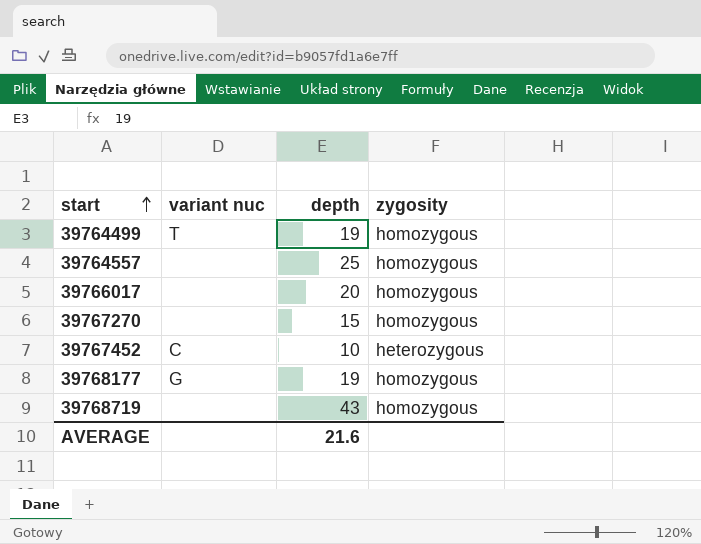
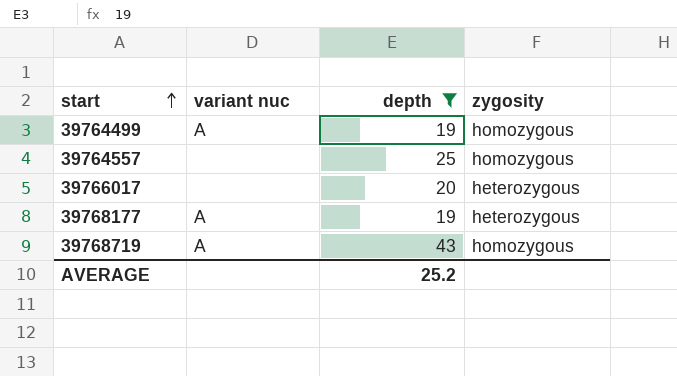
filter: none -> depth >= 19
39764499 | variant nuc: T -> A
39766017 | zygosity: homozygous -> heterozygous
39768177 | variant nuc: G -> A
39768177 | zygosity: homozygous -> heterozygous
39768719 | variant nuc: none -> A
AVERAGE | depth: 21.6 -> 25.2

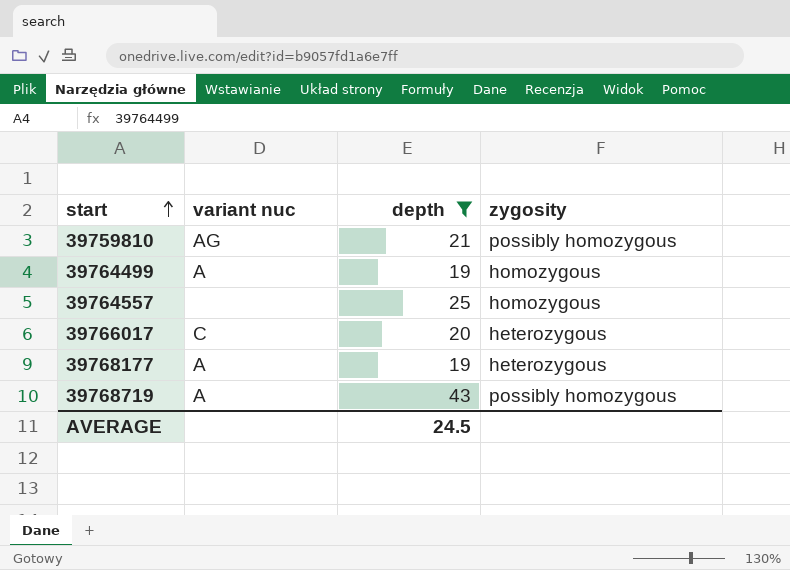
row 39759810: none -> AG | 21 | possibly homozygous
39766017 | variant nuc: none -> C
39768719 | zygosity: homozygous -> possibly homozygous
AVERAGE | depth: 25.2 -> 24.5

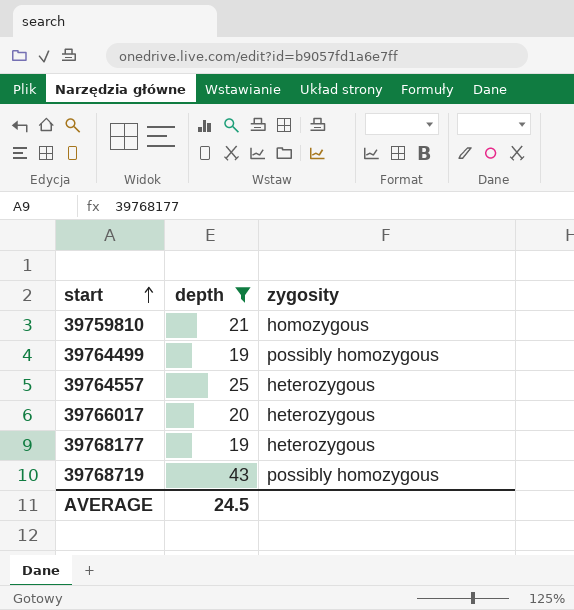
column variant nuc | position: 2 -> none
39759810 | zygosity: possibly homozygous -> homozygous
39764499 | zygosity: homozygous -> possibly homozygous
39764557 | zygosity: homozygous -> heterozygous

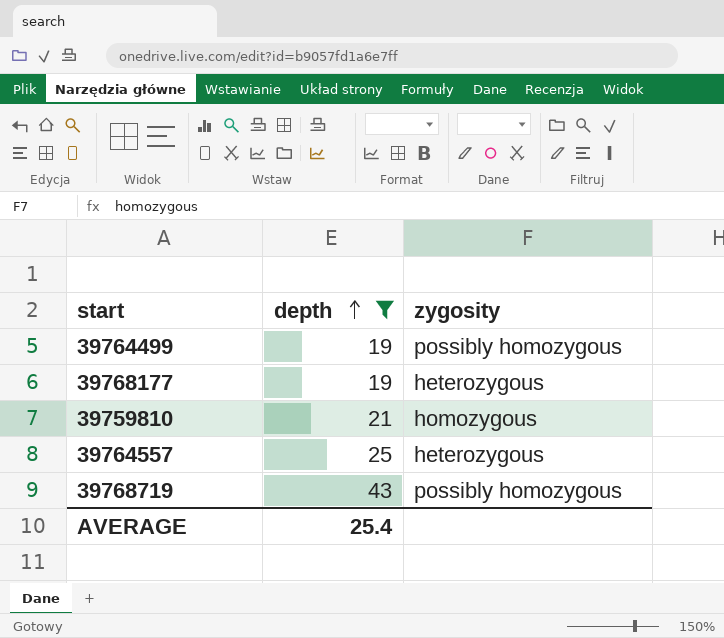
row order: start ascending -> depth ascending
row 39766017: 20 | heterozygous -> none
AVERAGE | depth: 24.5 -> 25.4

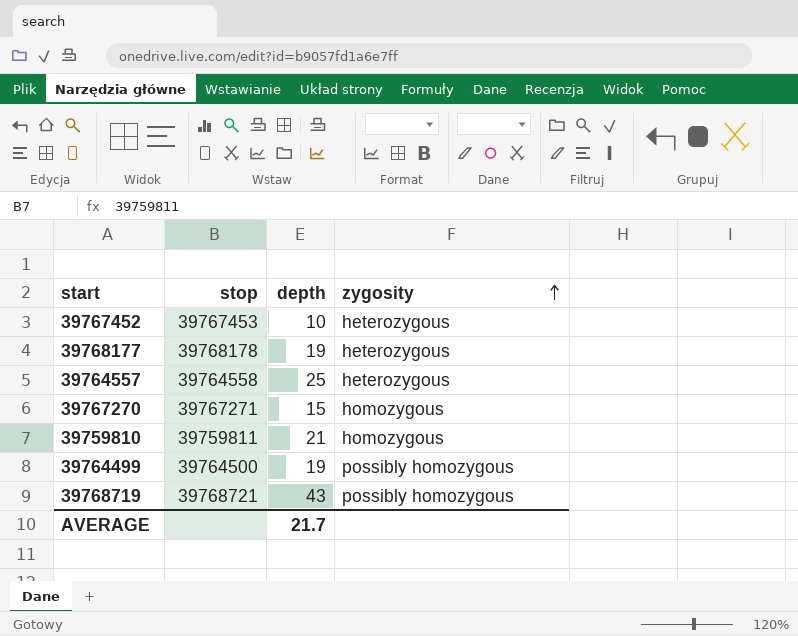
filter: depth >= 19 -> none
row order: depth ascending -> zygosity ascending
column stop | position: none -> 2
AVERAGE | depth: 25.4 -> 21.7

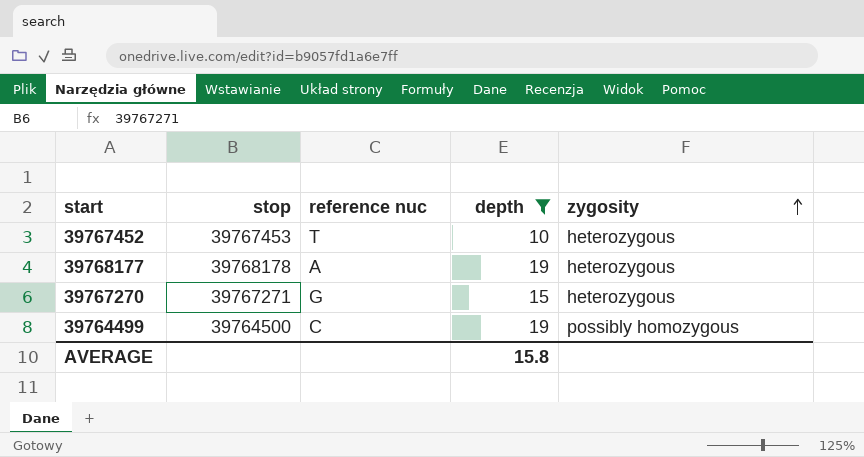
filter: none -> depth <= 19
column reference nuc | position: none -> 3
39767270 | zygosity: homozygous -> heterozygous
AVERAGE | depth: 21.7 -> 15.8

